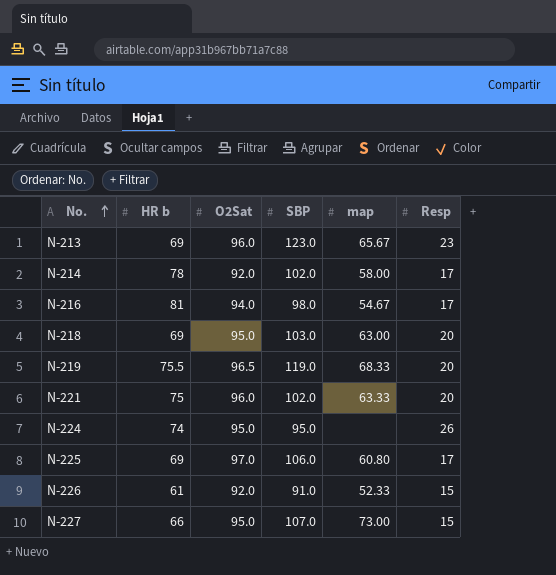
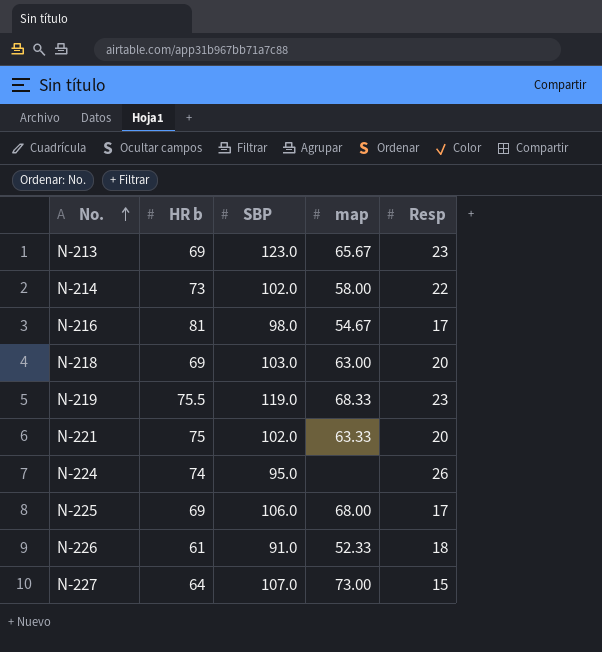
column O2Sat | position: 3 -> none
N-214 | HR b: 78 -> 73
N-214 | Resp: 17 -> 22
N-219 | Resp: 20 -> 23
N-225 | map: 60.80 -> 68.00
N-226 | Resp: 15 -> 18
N-227 | HR b: 66 -> 64

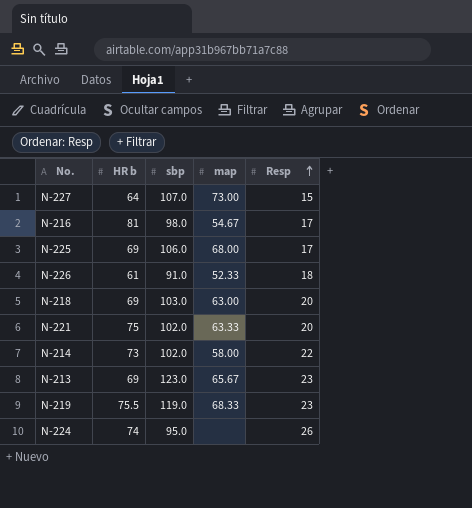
row order: No. ascending -> Resp ascending
column name: SBP -> sbp

